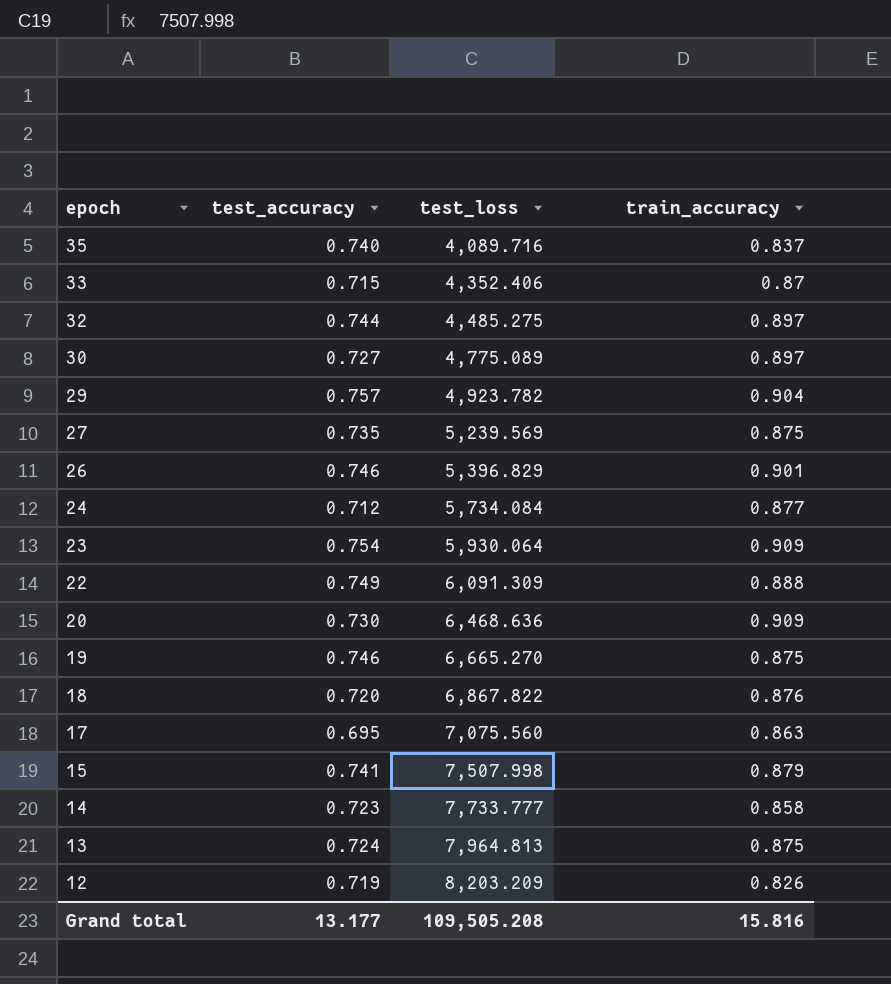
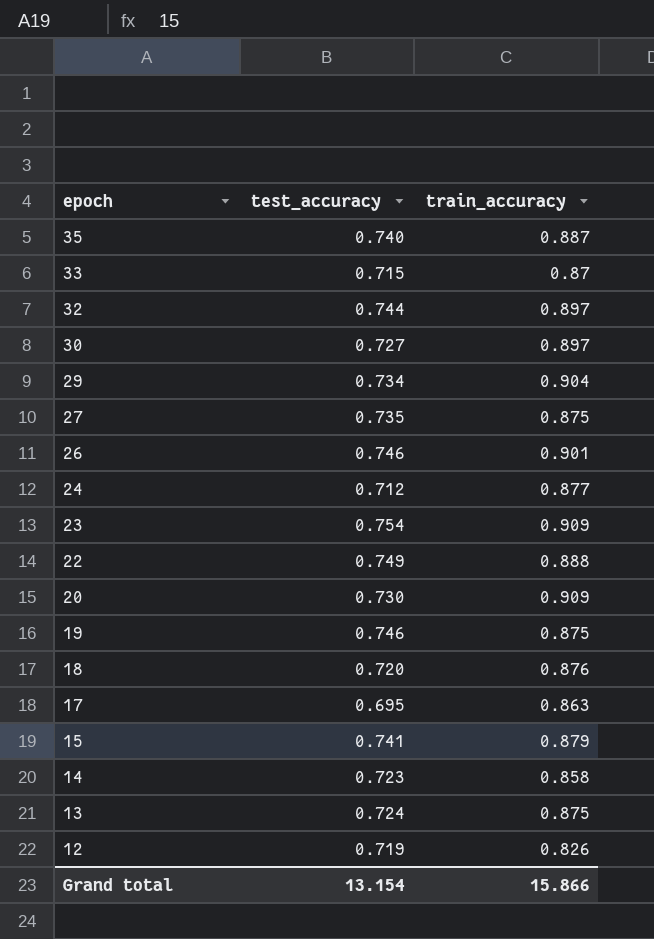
column test_loss | position: 3 -> none
35 | train_accuracy: 0.837 -> 0.887
29 | test_accuracy: 0.757 -> 0.734
Grand total | test_accuracy: 13.177 -> 13.154
Grand total | train_accuracy: 15.816 -> 15.866

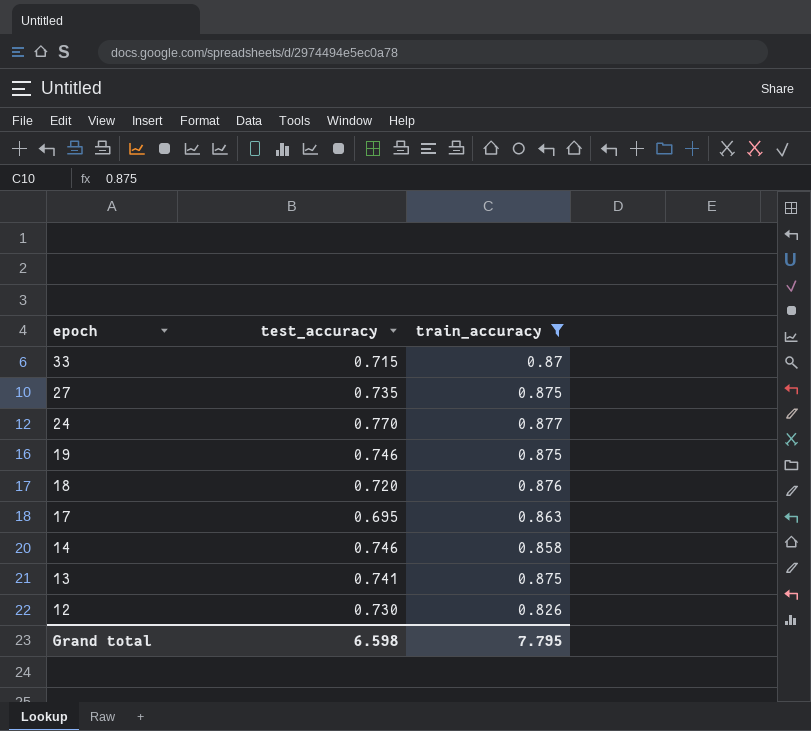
filter: none -> train_accuracy <= 0.877
24 | test_accuracy: 0.712 -> 0.770
14 | test_accuracy: 0.723 -> 0.746
13 | test_accuracy: 0.724 -> 0.741
12 | test_accuracy: 0.719 -> 0.730
Grand total | test_accuracy: 13.154 -> 6.598
Grand total | train_accuracy: 15.866 -> 7.795

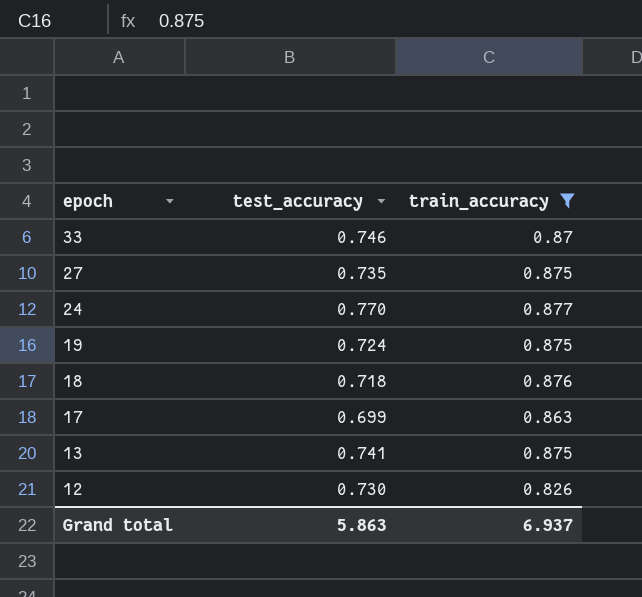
row 14: 0.746 | 0.858 -> none
33 | test_accuracy: 0.715 -> 0.746
19 | test_accuracy: 0.746 -> 0.724
18 | test_accuracy: 0.720 -> 0.718
17 | test_accuracy: 0.695 -> 0.699
Grand total | test_accuracy: 6.598 -> 5.863
Grand total | train_accuracy: 7.795 -> 6.937

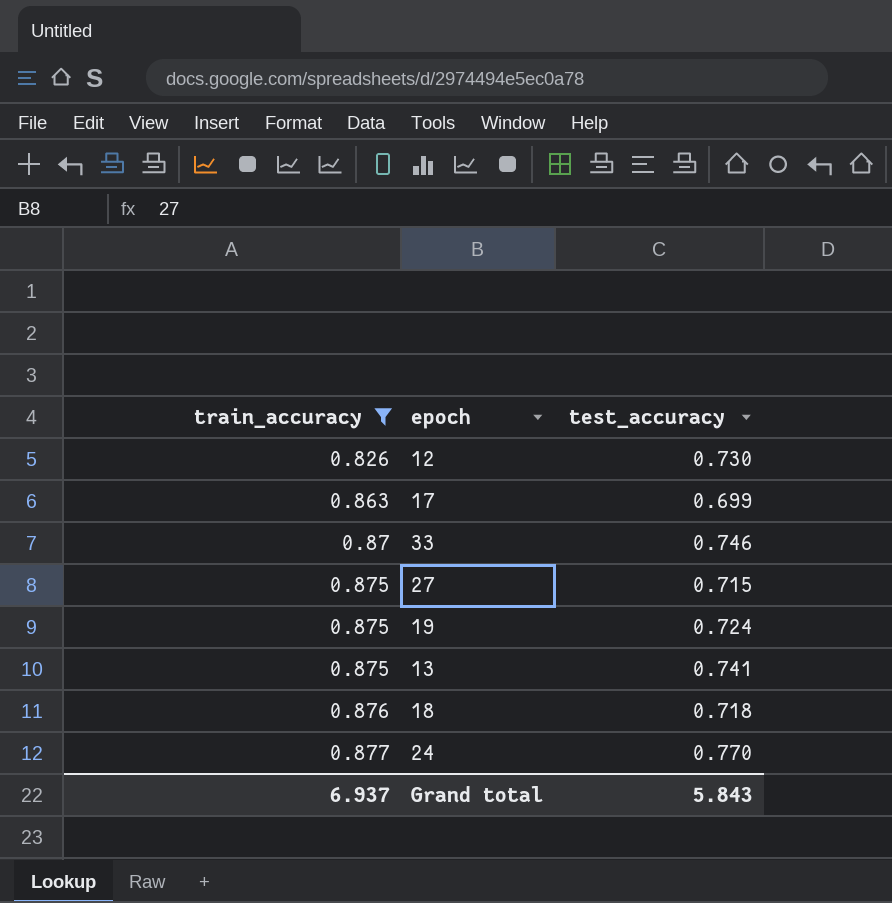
row order: epoch descending -> train_accuracy ascending
column train_accuracy | position: 3 -> 1
27 | test_accuracy: 0.735 -> 0.715
Grand total | test_accuracy: 5.863 -> 5.843

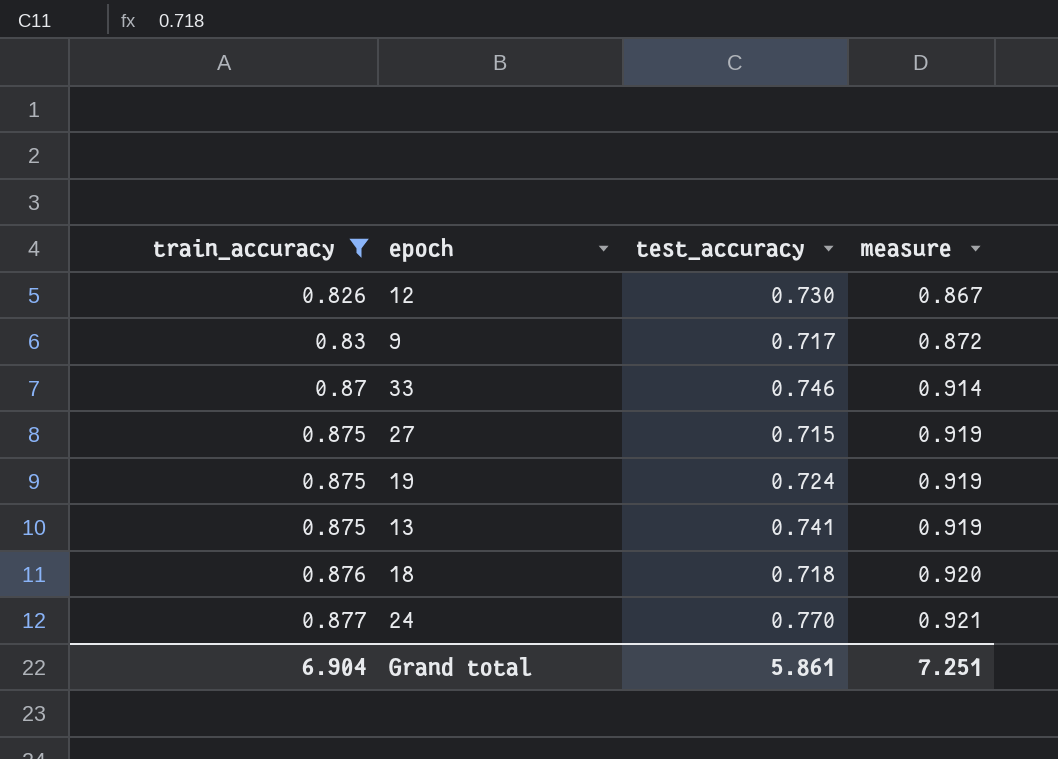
column measure | formula: none -> [train_accuracy] * 1.05
row 17: 0.863 | 0.699 -> none
row 9: none -> 0.83 | 0.717 | 0.872
Grand total | train_accuracy: 6.937 -> 6.904
Grand total | test_accuracy: 5.843 -> 5.861

